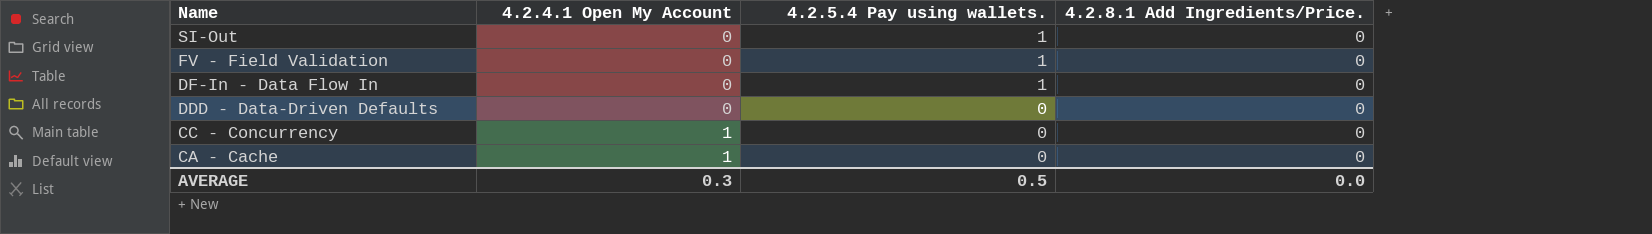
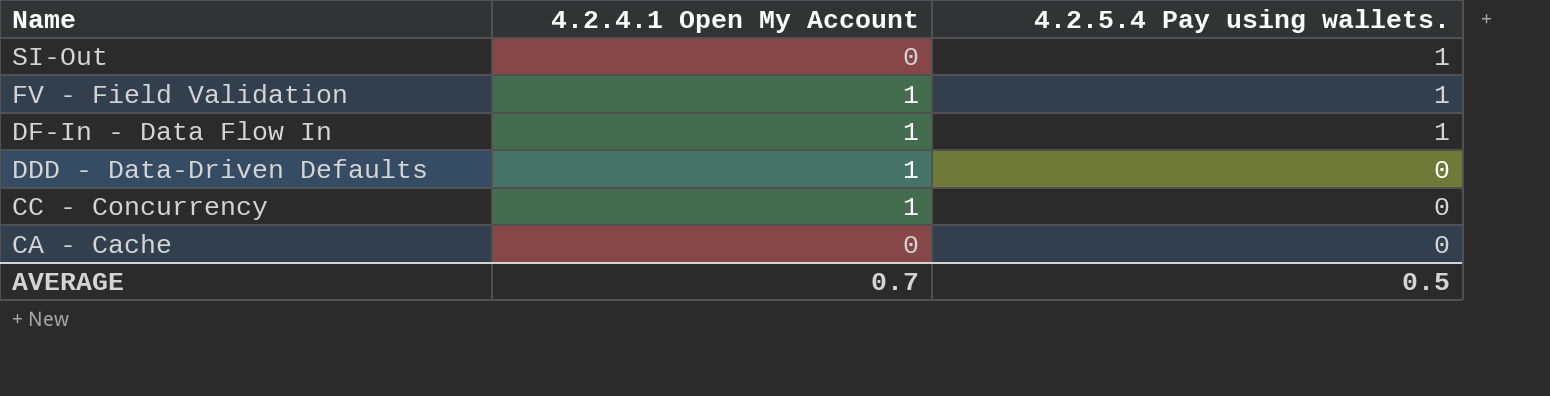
column 4.2.8.1 Add Ingredients/Price. | position: 4 -> none
FV - Field Validation | 4.2.4.1 Open My Account: 0 -> 1
DF-In - Data Flow In | 4.2.4.1 Open My Account: 0 -> 1
DDD - Data-Driven Defaults | 4.2.4.1 Open My Account: 0 -> 1
CA - Cache | 4.2.4.1 Open My Account: 1 -> 0
AVERAGE | 4.2.4.1 Open My Account: 0.3 -> 0.7

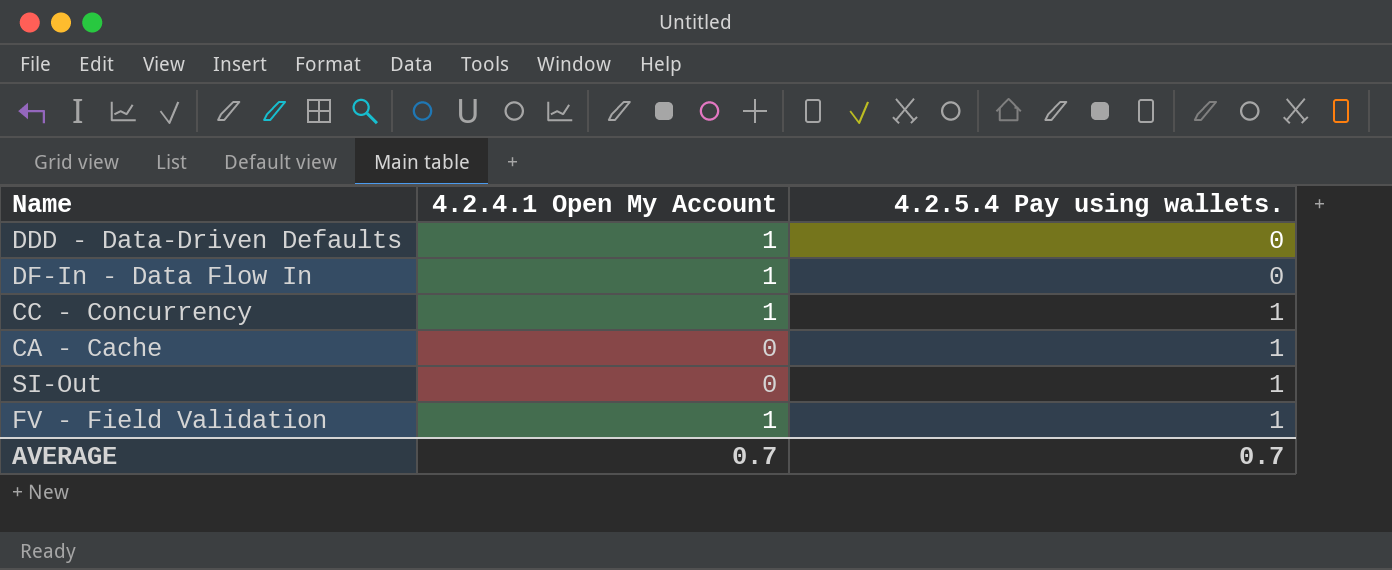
row order: Name descending -> 4.2.5.4 Pay using wallets. ascending
DF-In - Data Flow In | 4.2.5.4 Pay using wallets.: 1 -> 0
CC - Concurrency | 4.2.5.4 Pay using wallets.: 0 -> 1
CA - Cache | 4.2.5.4 Pay using wallets.: 0 -> 1
AVERAGE | 4.2.5.4 Pay using wallets.: 0.5 -> 0.7

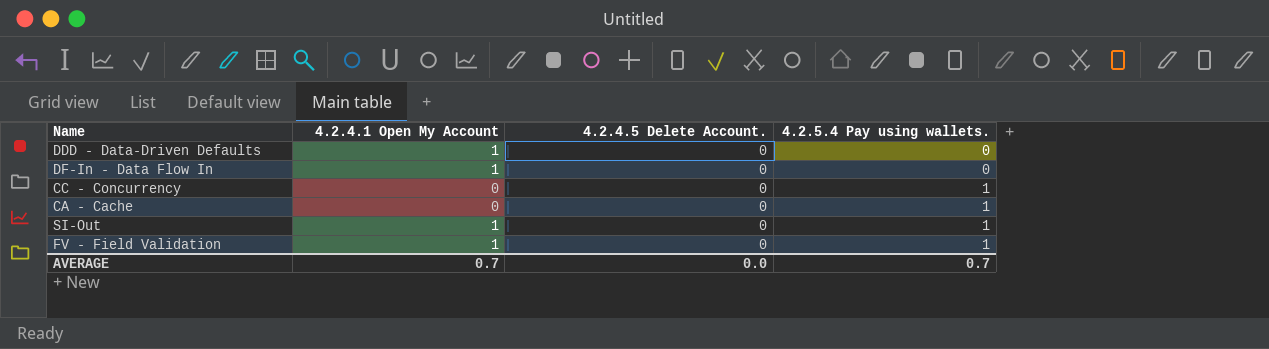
column 4.2.4.5 Delete Account. | position: none -> 3
CC - Concurrency | 4.2.4.1 Open My Account: 1 -> 0
SI-Out | 4.2.4.1 Open My Account: 0 -> 1

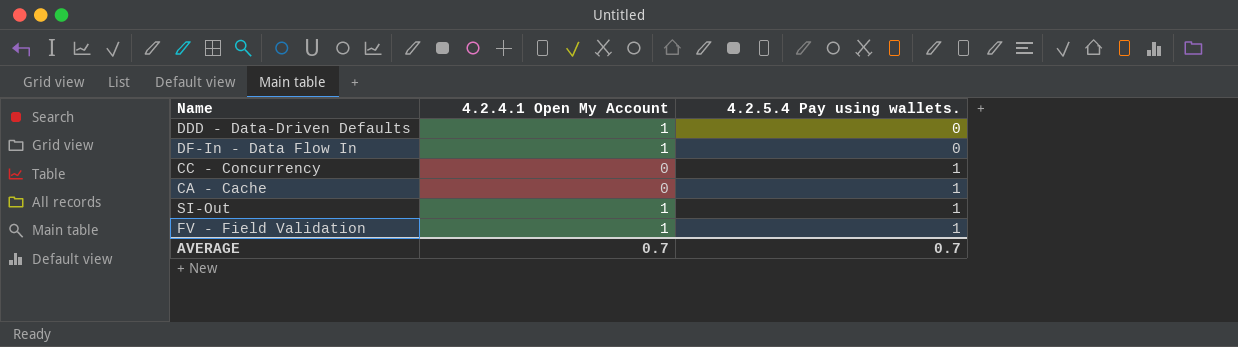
column 4.2.4.5 Delete Account. | position: 3 -> none

